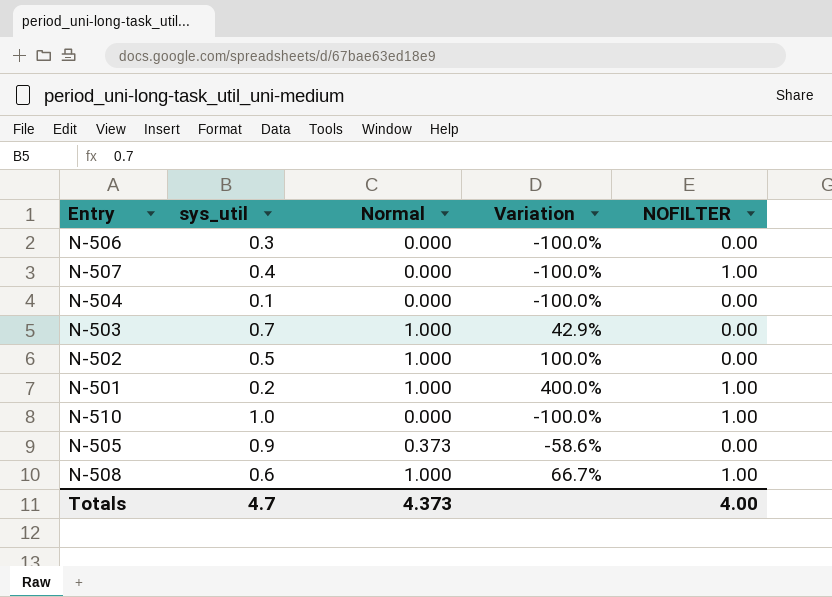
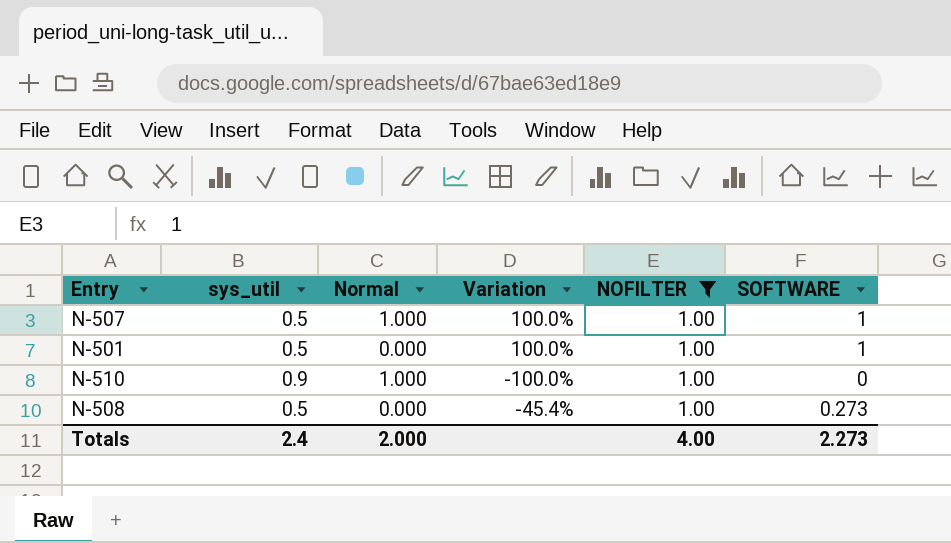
filter: none -> NOFILTER = 1.00
column Variation | formula: ([Normal] - [sys_util]) / [sys_util] -> ([SOFTWARE] - [sys_util]) / [sys_util]
column SOFTWARE | position: none -> 6
N-507 | sys_util: 0.4 -> 0.5
N-507 | Normal: 0.000 -> 1.000
N-501 | sys_util: 0.2 -> 0.5
N-501 | Normal: 1.000 -> 0.000
N-510 | sys_util: 1.0 -> 0.9
N-510 | Normal: 0.000 -> 1.000
N-508 | sys_util: 0.6 -> 0.5
N-508 | Normal: 1.000 -> 0.000
Totals | sys_util: 4.7 -> 2.4
Totals | Normal: 4.373 -> 2.000

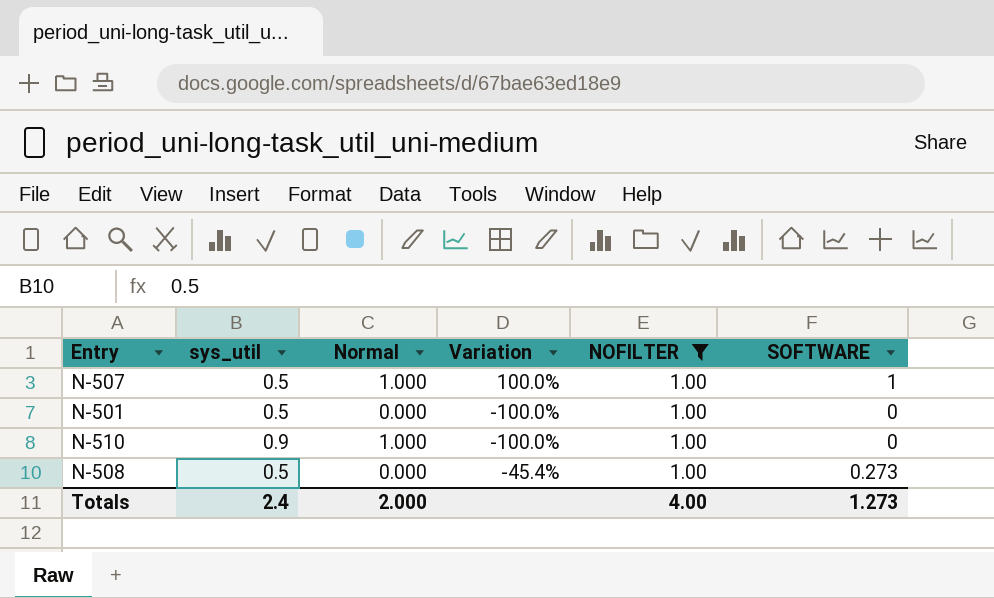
N-501 | Variation: 100.0% -> -100.0%
N-501 | SOFTWARE: 1 -> 0
Totals | SOFTWARE: 2.273 -> 1.273

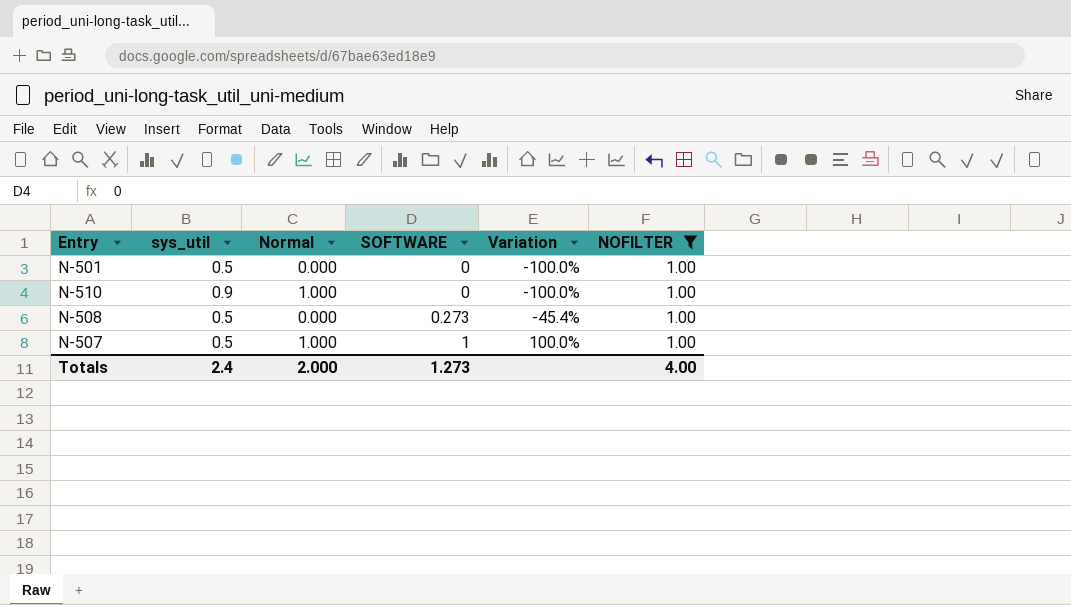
row order: none -> SOFTWARE ascending
column SOFTWARE | position: 6 -> 4

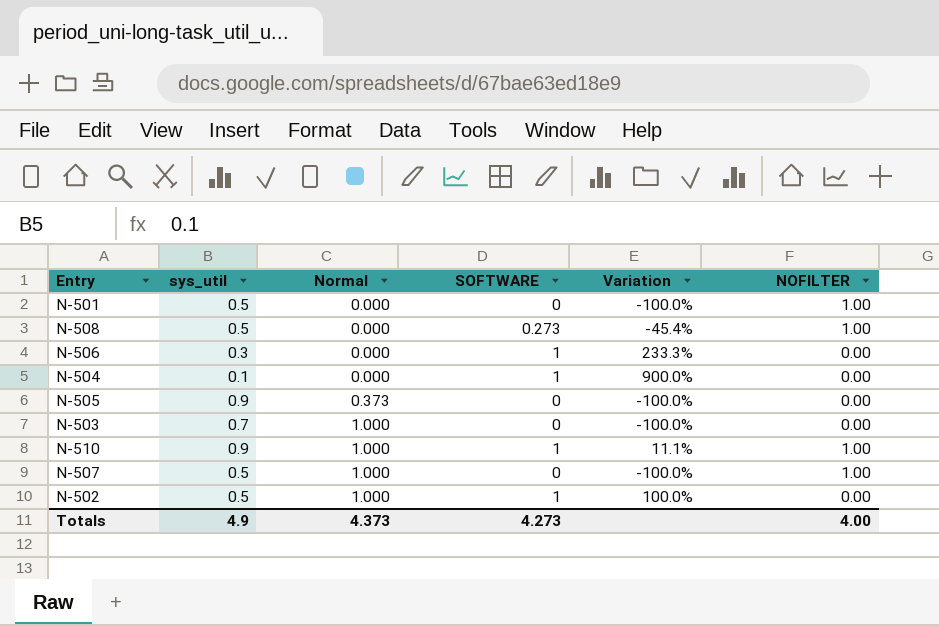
filter: NOFILTER = 1.00 -> none
row order: SOFTWARE ascending -> Normal ascending
N-510 | SOFTWARE: 0 -> 1
N-510 | Variation: -100.0% -> 11.1%
N-507 | SOFTWARE: 1 -> 0
N-507 | Variation: 100.0% -> -100.0%
Totals | sys_util: 2.4 -> 4.9
Totals | Normal: 2.000 -> 4.373
Totals | SOFTWARE: 1.273 -> 4.273

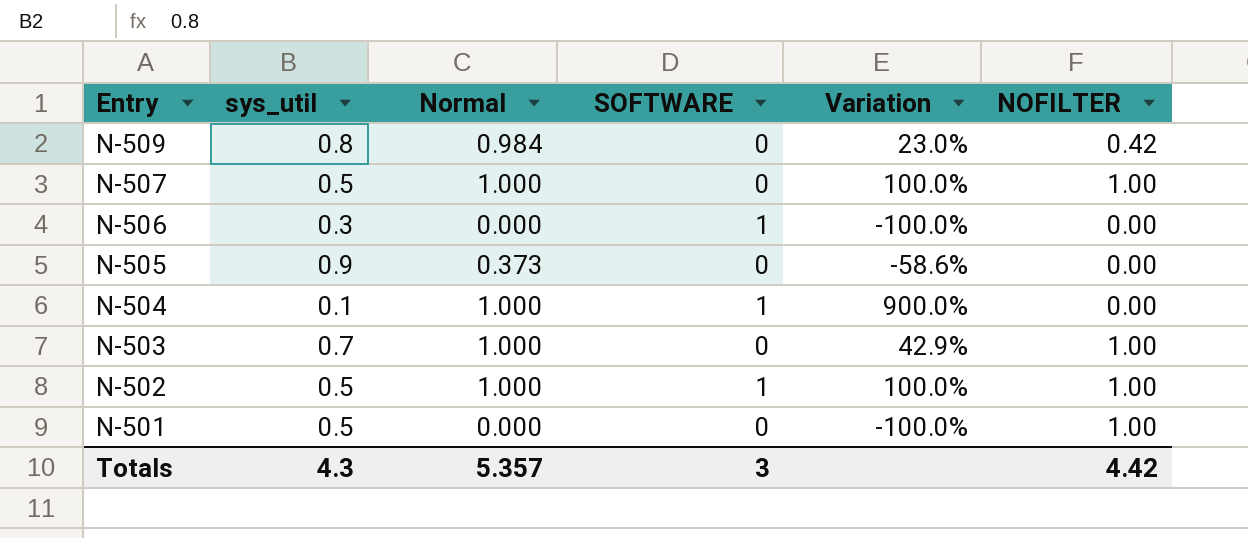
row order: Normal ascending -> Entry descending
column Variation | formula: ([SOFTWARE] - [sys_util]) / [sys_util] -> ([Normal] - [sys_util]) / [sys_util]
row N-508: 0.5 | 0.000 | 0.273 | -45.4% | 1.00 -> none
row N-510: 0.9 | 1.000 | 1 | 11.1% | 1.00 -> none
row N-509: none -> 0.8 | 0.984 | 0 | 23.0% | 0.42
N-504 | Normal: 0.000 -> 1.000
N-503 | NOFILTER: 0.00 -> 1.00
N-502 | NOFILTER: 0.00 -> 1.00
Totals | sys_util: 4.9 -> 4.3
Totals | Normal: 4.373 -> 5.357
Totals | SOFTWARE: 4.273 -> 3
Totals | NOFILTER: 4.00 -> 4.42

